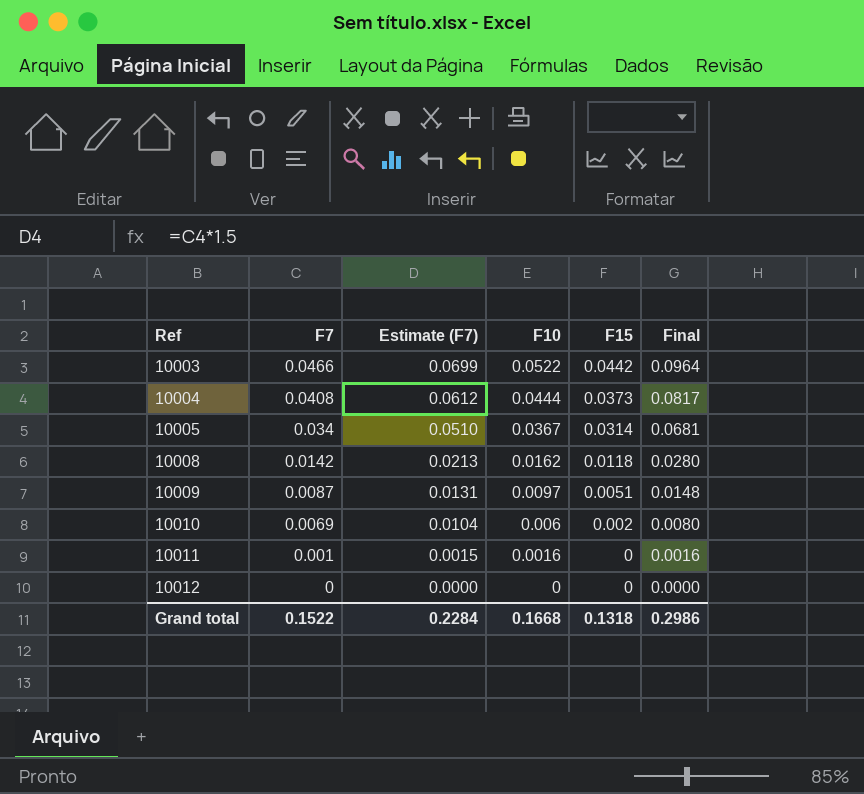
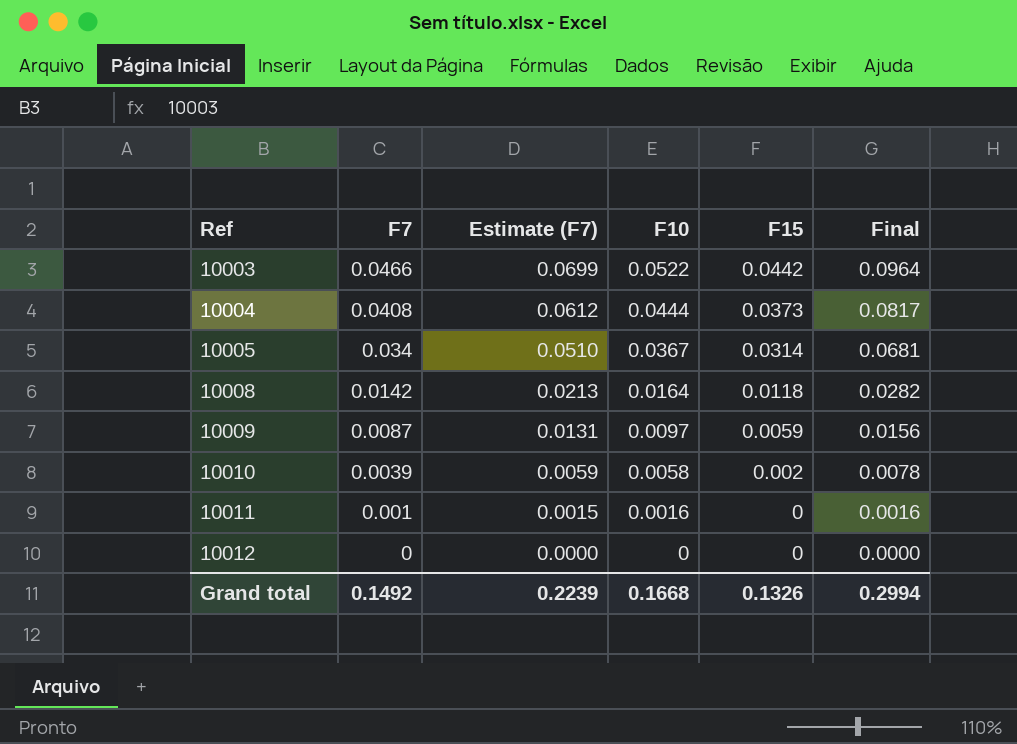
10008 | F10: 0.0162 -> 0.0164
10008 | Final: 0.0280 -> 0.0282
10009 | F15: 0.0051 -> 0.0059
10009 | Final: 0.0148 -> 0.0156
10010 | F7: 0.0069 -> 0.0039
10010 | Estimate (F7): 0.0104 -> 0.0059
10010 | F10: 0.006 -> 0.0058
10010 | Final: 0.0080 -> 0.0078
Grand total | F7: 0.1522 -> 0.1492
Grand total | Estimate (F7): 0.2284 -> 0.2239
Grand total | F15: 0.1318 -> 0.1326
Grand total | Final: 0.2986 -> 0.2994

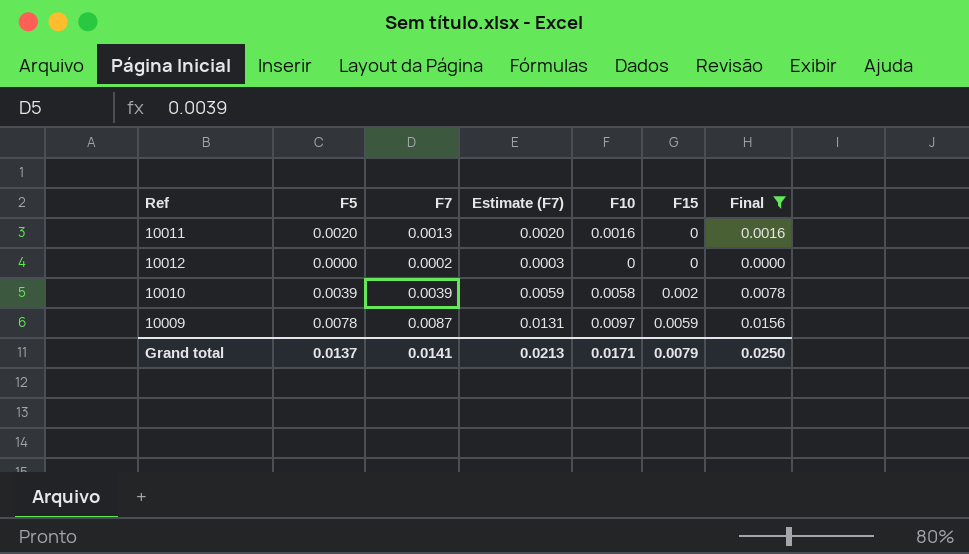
filter: none -> Final <= 0.0156
row order: Ref ascending -> F15 ascending
column F5 | position: none -> 2
10011 | F7: 0.001 -> 0.0013
10011 | Estimate (F7): 0.0015 -> 0.0020
10012 | F7: 0 -> 0.0002
10012 | Estimate (F7): 0.0000 -> 0.0003
Grand total | F7: 0.1492 -> 0.0141
Grand total | Estimate (F7): 0.2239 -> 0.0213
Grand total | F10: 0.1668 -> 0.0171
Grand total | F15: 0.1326 -> 0.0079
Grand total | Final: 0.2994 -> 0.0250

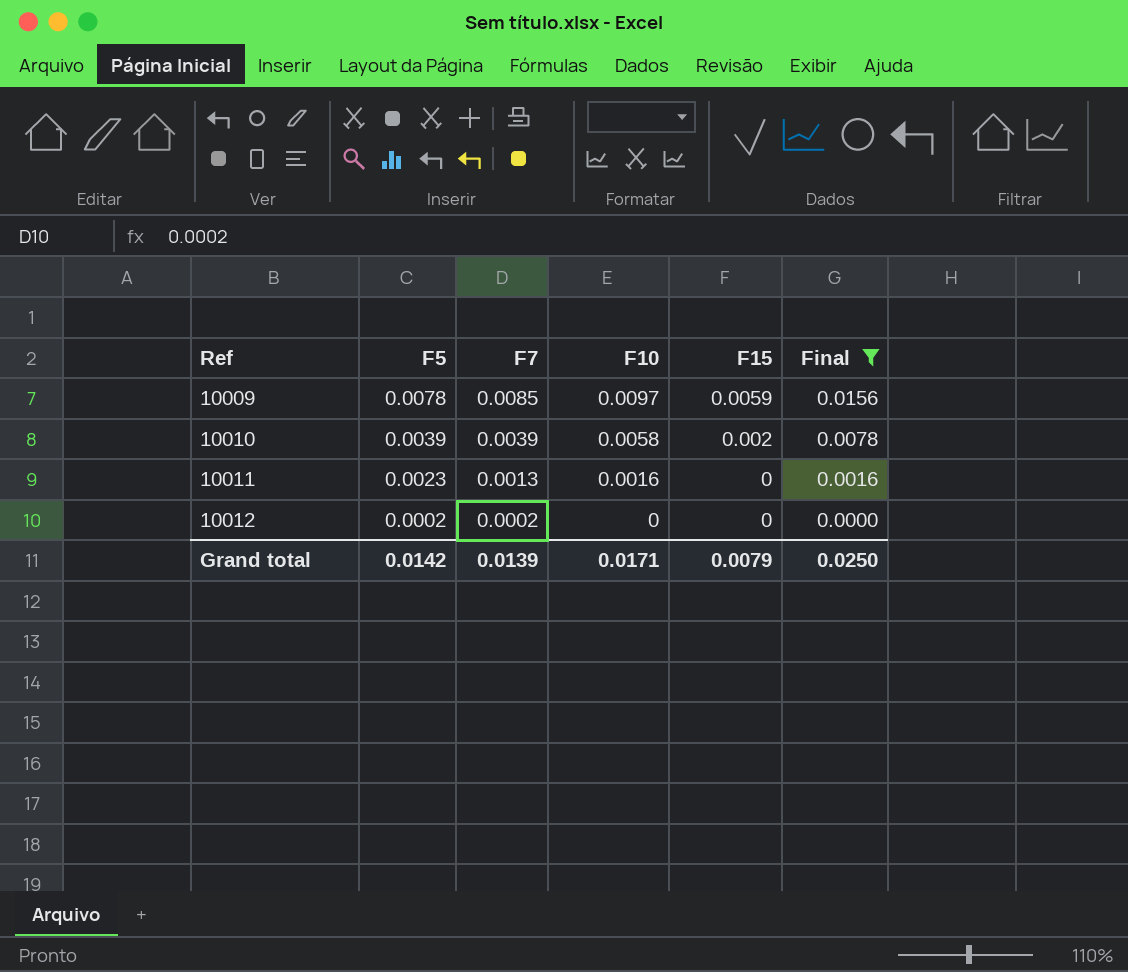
row order: F15 ascending -> Ref ascending
column Estimate (F7) | formula: [F7] * 1.5 -> none
10009 | F7: 0.0087 -> 0.0085
10011 | F5: 0.0020 -> 0.0023
10012 | F5: 0.0000 -> 0.0002
Grand total | F5: 0.0137 -> 0.0142
Grand total | F7: 0.0141 -> 0.0139

